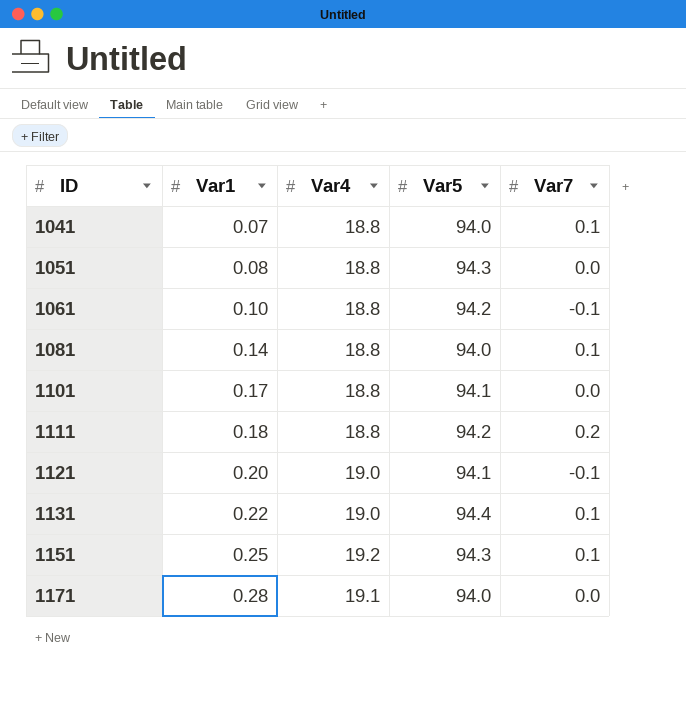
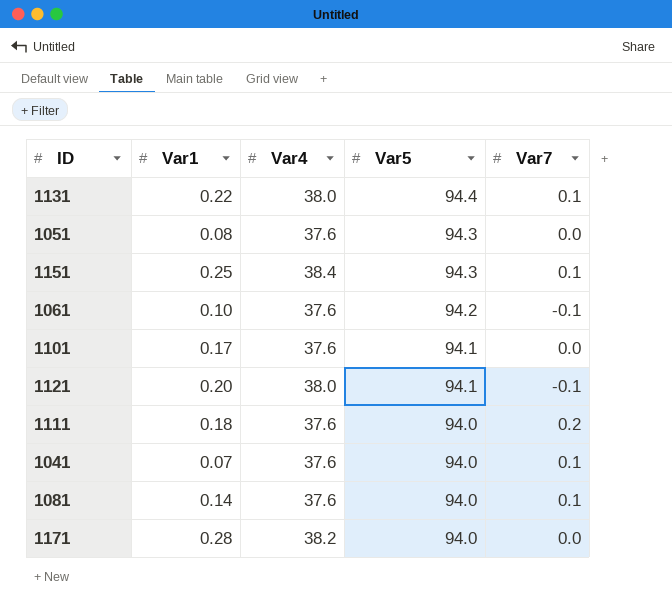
row order: ID ascending -> Var5 descending
1131 | Var4: 19.0 -> 38.0
1051 | Var4: 18.8 -> 37.6
1151 | Var4: 19.2 -> 38.4
1061 | Var4: 18.8 -> 37.6
1101 | Var4: 18.8 -> 37.6
1121 | Var4: 19.0 -> 38.0
1111 | Var4: 18.8 -> 37.6
1111 | Var5: 94.2 -> 94.0
1041 | Var4: 18.8 -> 37.6
1081 | Var4: 18.8 -> 37.6
1171 | Var4: 19.1 -> 38.2

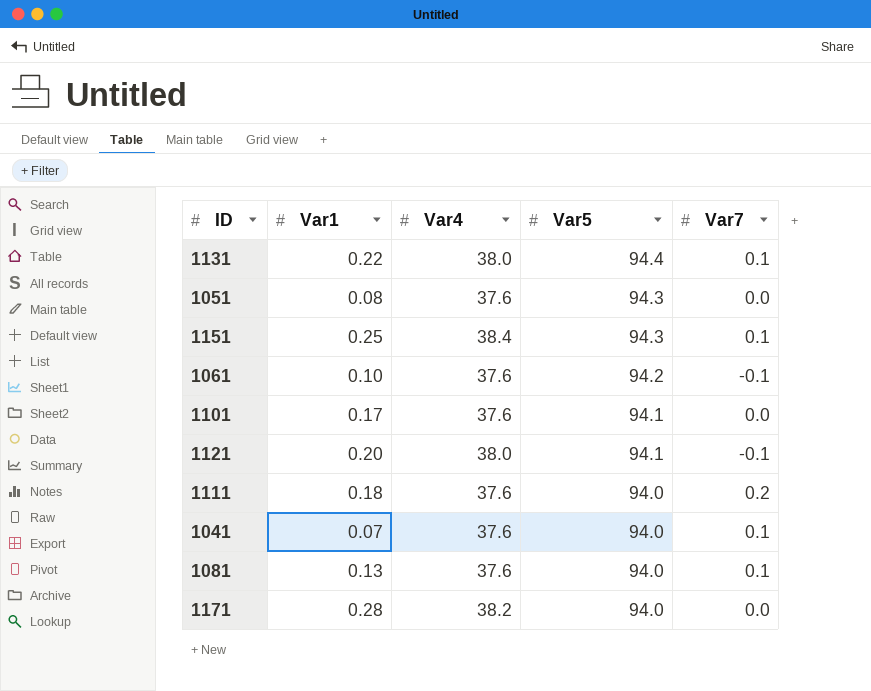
1081 | Var1: 0.14 -> 0.13

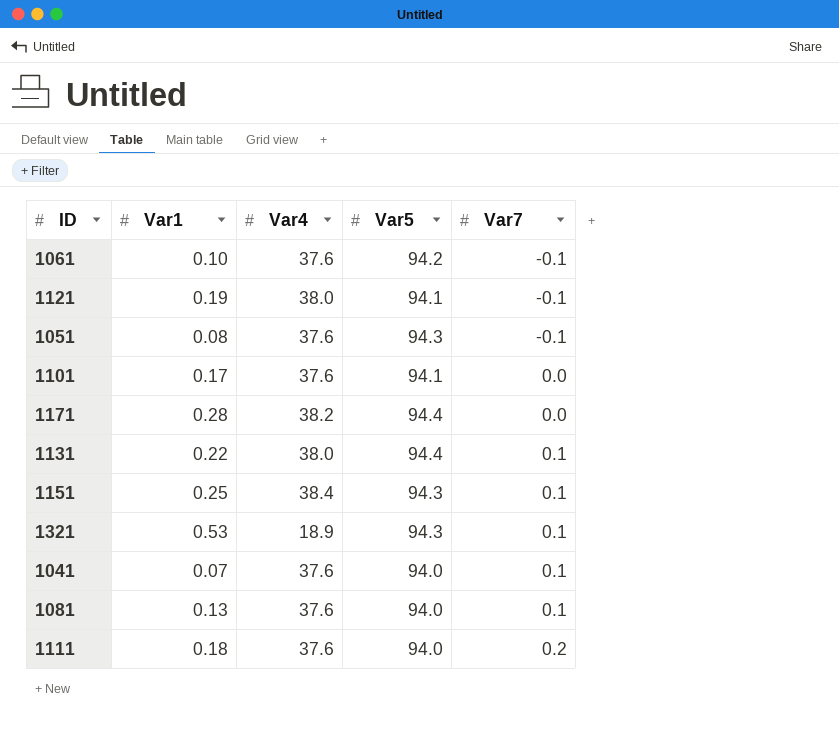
row order: Var5 descending -> Var7 ascending
1121 | Var1: 0.20 -> 0.19
1051 | Var7: 0.0 -> -0.1
1171 | Var5: 94.0 -> 94.4
row 1321: none -> 0.53 | 18.9 | 94.3 | 0.1

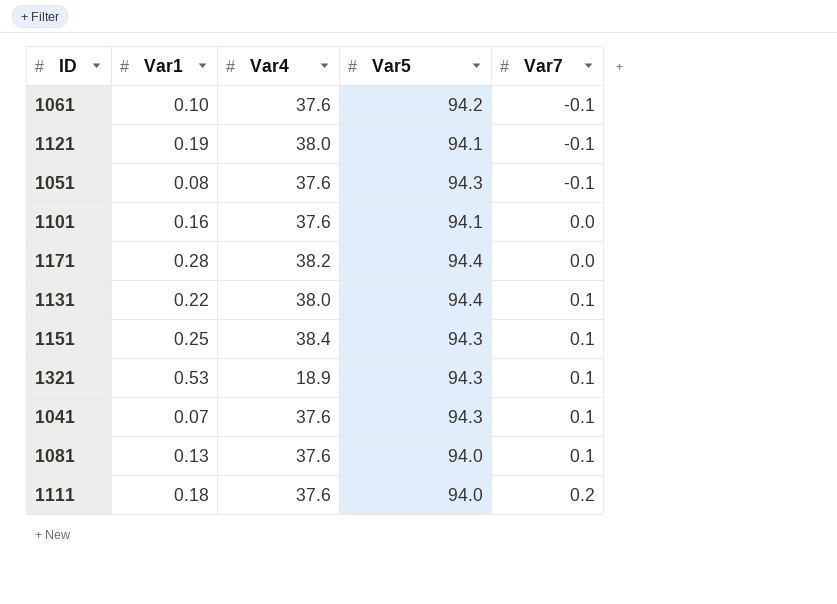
1101 | Var1: 0.17 -> 0.16
1041 | Var5: 94.0 -> 94.3

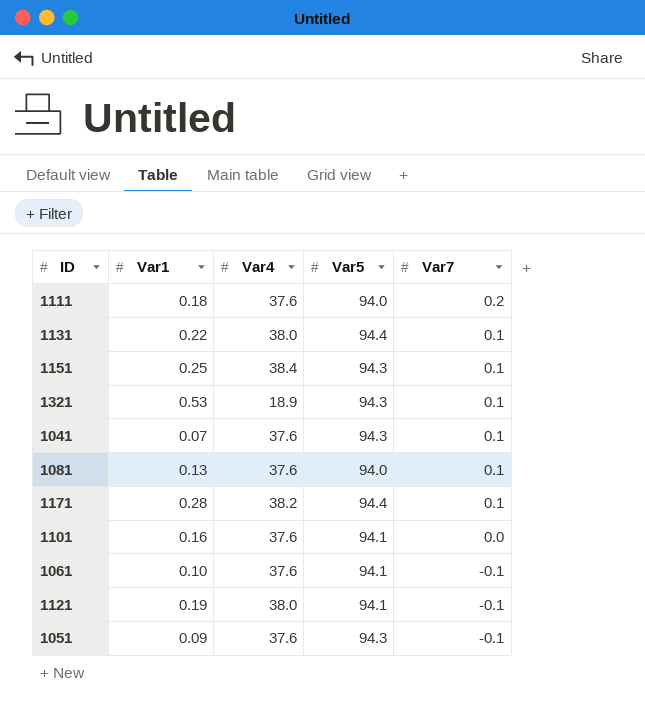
row order: Var7 ascending -> Var7 descending
1171 | Var7: 0.0 -> 0.1
1061 | Var5: 94.2 -> 94.1
1051 | Var1: 0.08 -> 0.09

